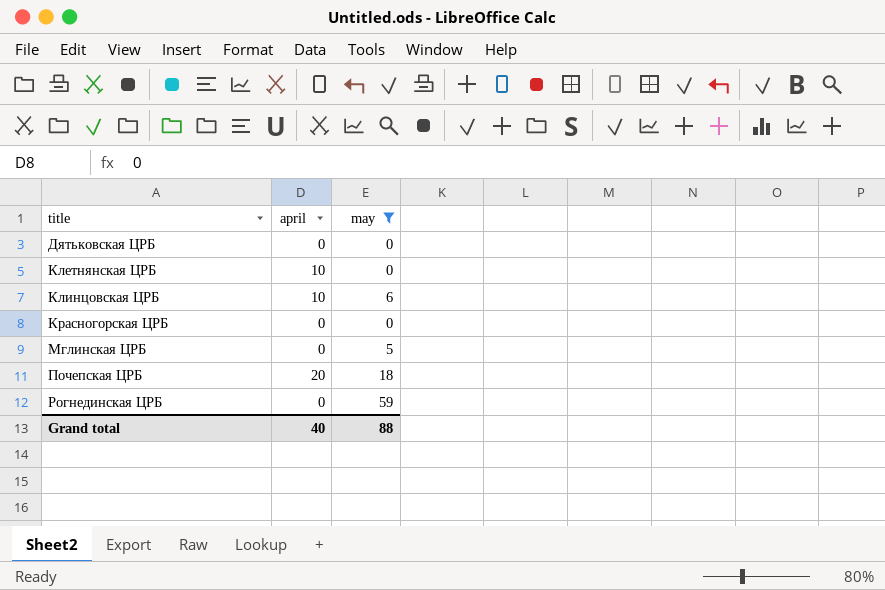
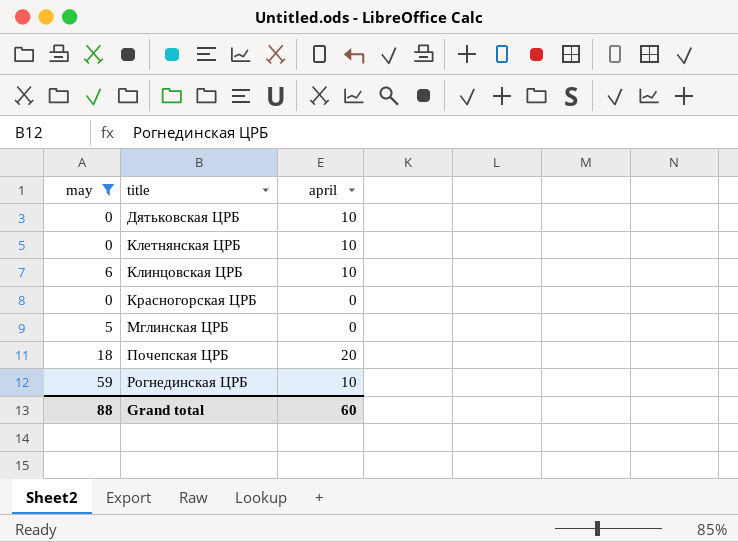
column may | position: 3 -> 1
Дятьковская ЦРБ | april: 0 -> 10
Рогнединская ЦРБ | april: 0 -> 10
Grand total | april: 40 -> 60

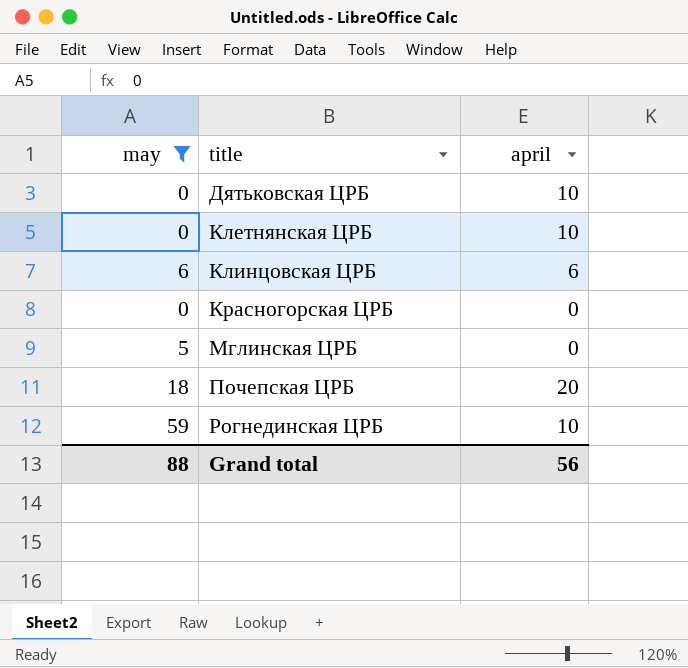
Клинцовская ЦРБ | april: 10 -> 6
Grand total | april: 60 -> 56

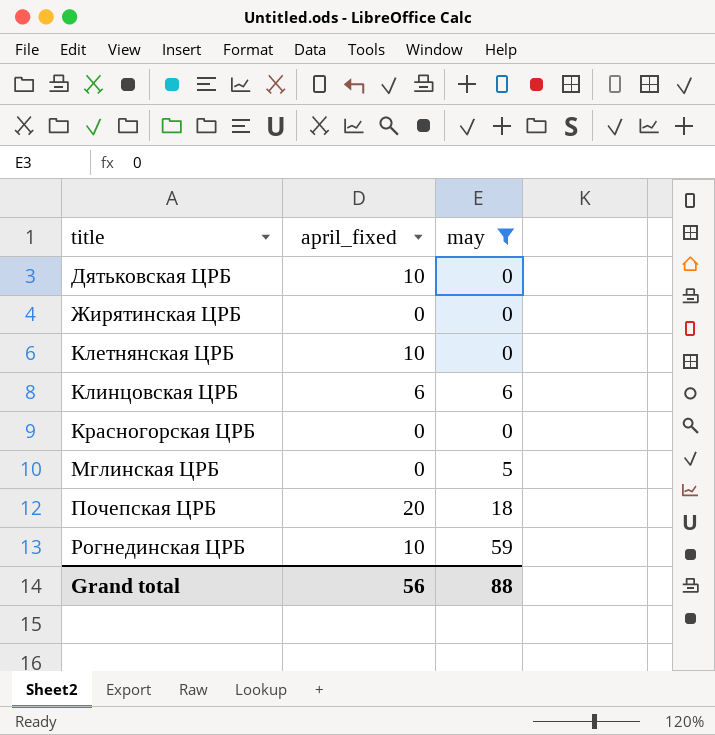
column name: april -> april_fixed
column may | position: 1 -> 3
row Жирятинская ЦРБ: none -> 0 | 0

